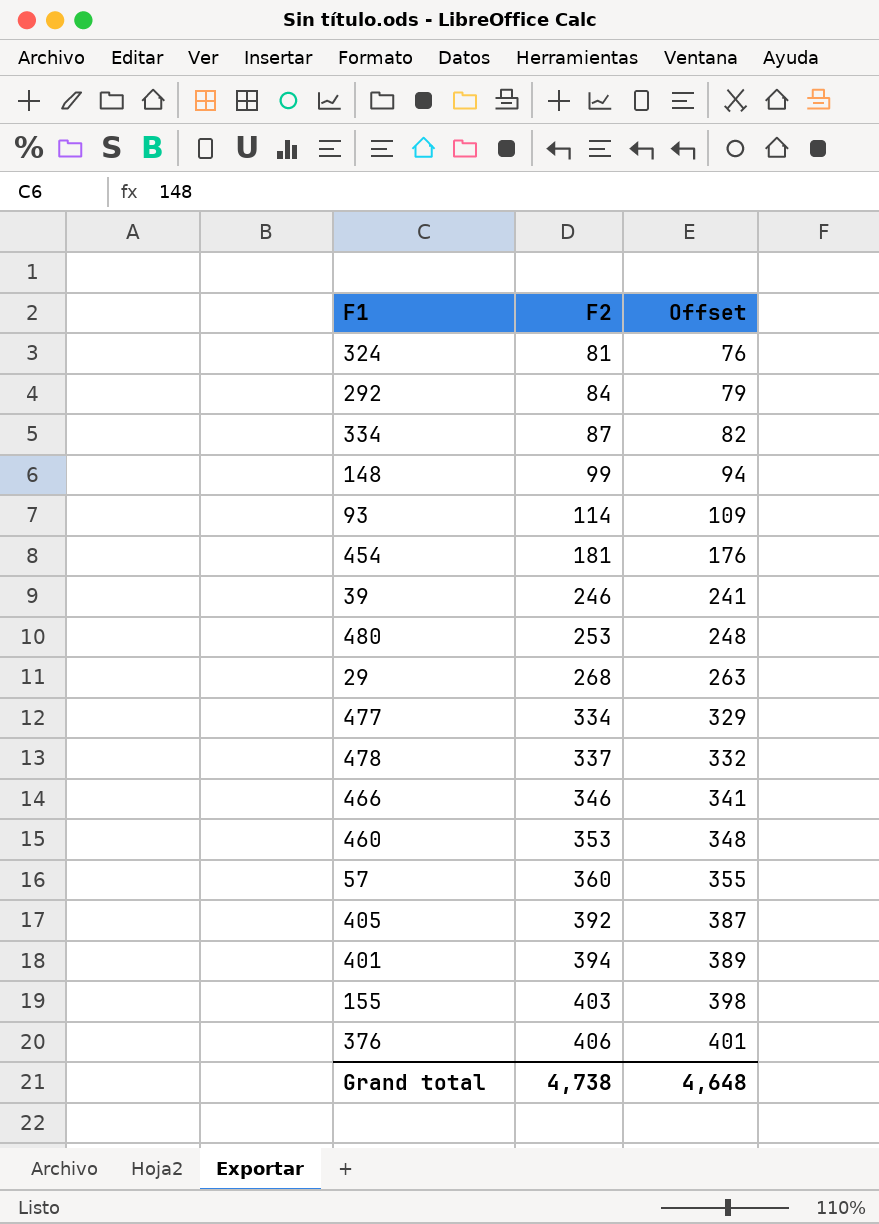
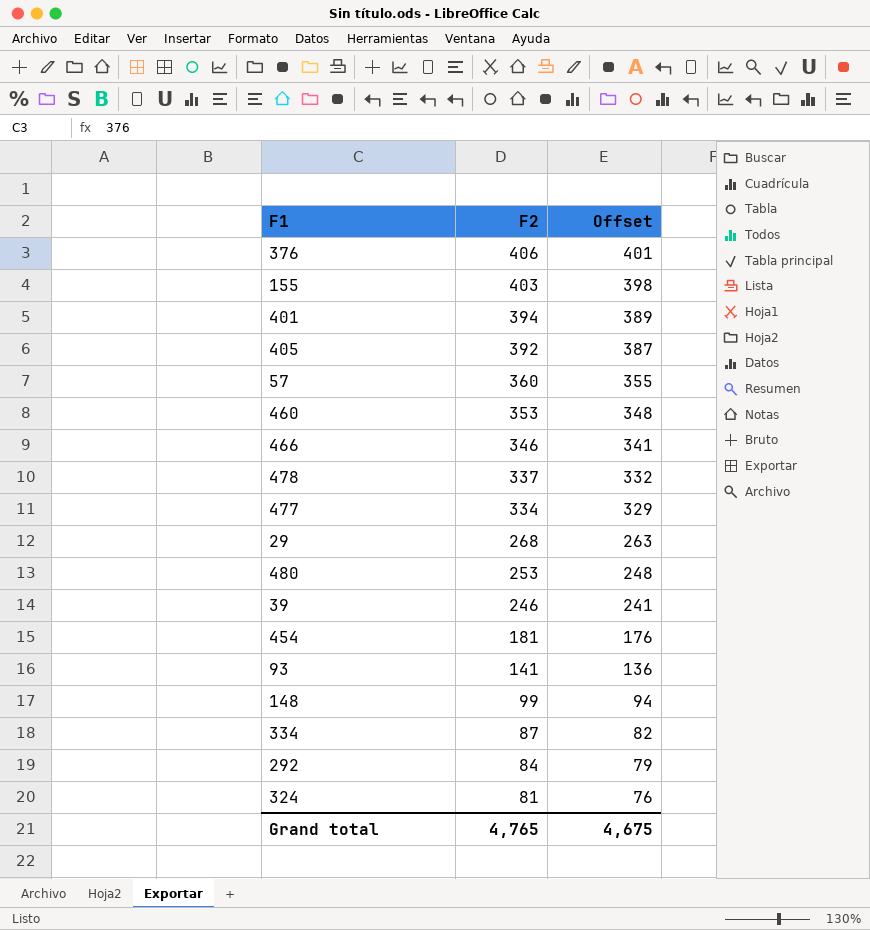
row order: F2 ascending -> F2 descending
93 | F2: 114 -> 141
93 | Offset: 109 -> 136
Grand total | F2: 4,738 -> 4,765
Grand total | Offset: 4,648 -> 4,675

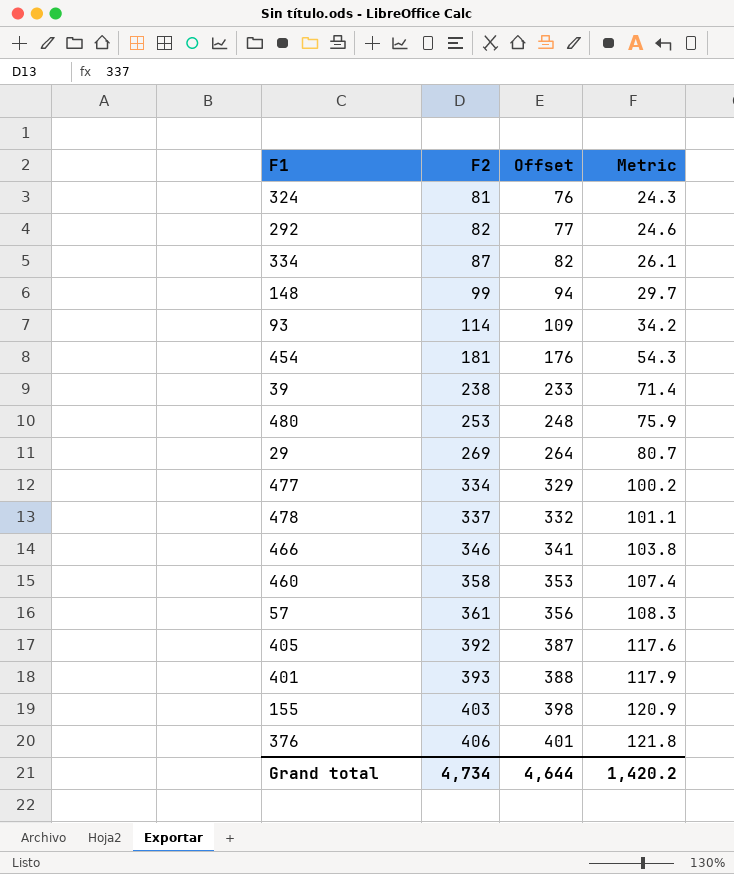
row order: F2 descending -> F2 ascending
column Metric | formula: none -> [F2] * 0.3
292 | F2: 84 -> 82
292 | Offset: 79 -> 77
93 | F2: 141 -> 114
93 | Offset: 136 -> 109
39 | F2: 246 -> 238
39 | Offset: 241 -> 233
29 | F2: 268 -> 269
29 | Offset: 263 -> 264
460 | F2: 353 -> 358
460 | Offset: 348 -> 353
57 | F2: 360 -> 361
57 | Offset: 355 -> 356
401 | F2: 394 -> 393
401 | Offset: 389 -> 388
Grand total | F2: 4,765 -> 4,734
Grand total | Offset: 4,675 -> 4,644

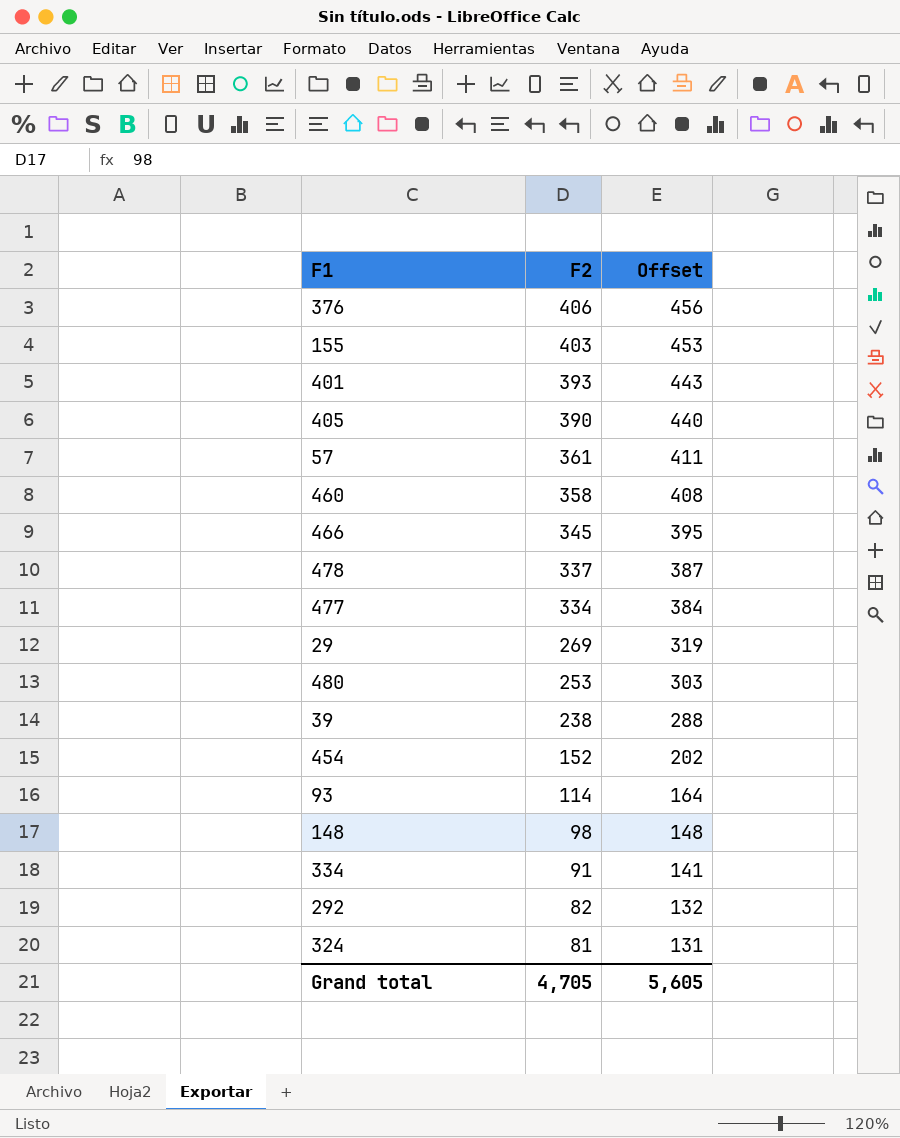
row order: F2 ascending -> F2 descending
column Metric | formula: [F2] * 0.3 -> none
column Offset | formula: [F2] - 5 -> [F2] + 50
405 | F2: 392 -> 390
466 | F2: 346 -> 345
454 | F2: 181 -> 152
148 | F2: 99 -> 98
334 | F2: 87 -> 91
Grand total | F2: 4,734 -> 4,705
Grand total | Offset: 4,644 -> 5,605

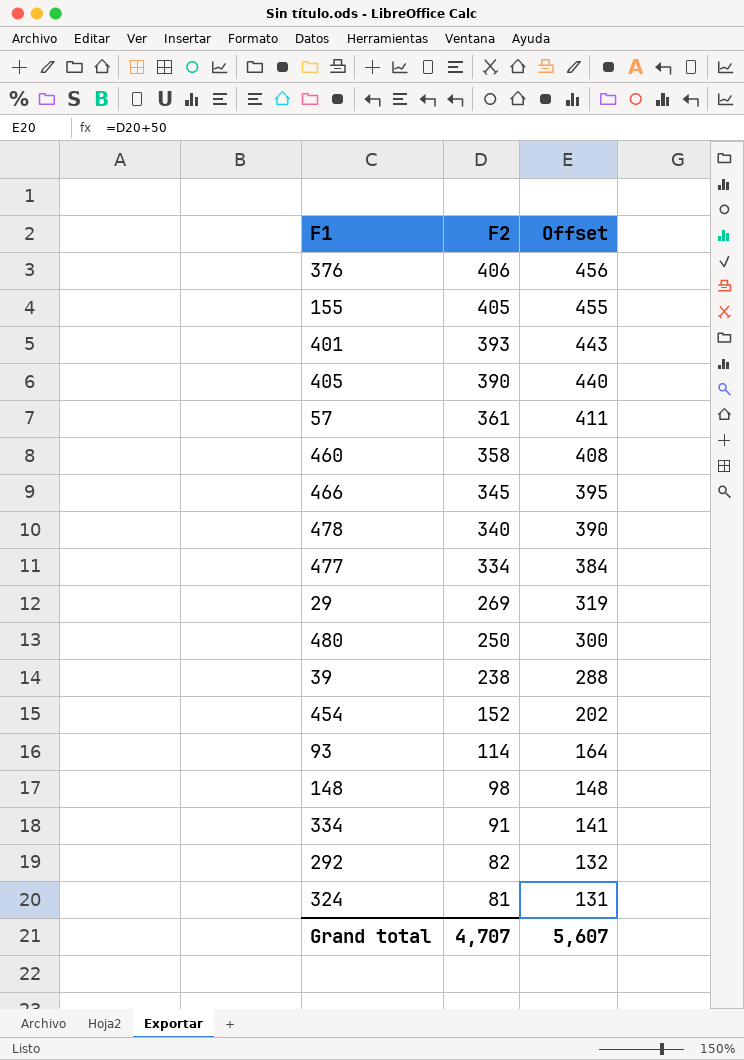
155 | F2: 403 -> 405
155 | Offset: 453 -> 455
478 | F2: 337 -> 340
478 | Offset: 387 -> 390
480 | F2: 253 -> 250
480 | Offset: 303 -> 300
Grand total | F2: 4,705 -> 4,707
Grand total | Offset: 5,605 -> 5,607

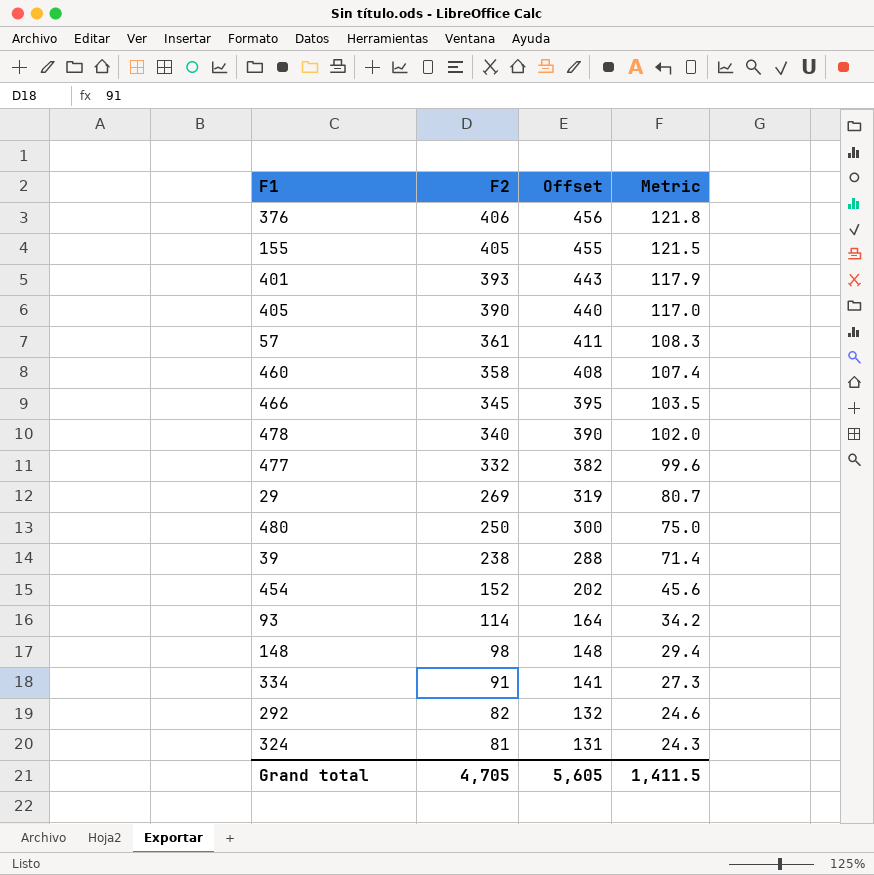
column Metric | formula: none -> [F2] * 0.3
477 | F2: 334 -> 332
477 | Offset: 384 -> 382
Grand total | F2: 4,707 -> 4,705
Grand total | Offset: 5,607 -> 5,605

